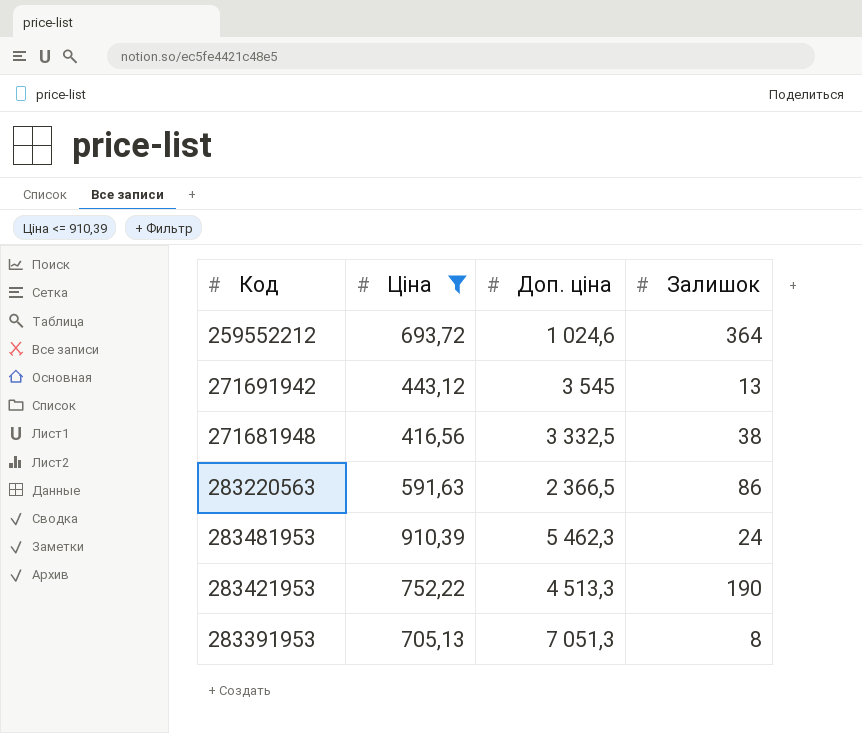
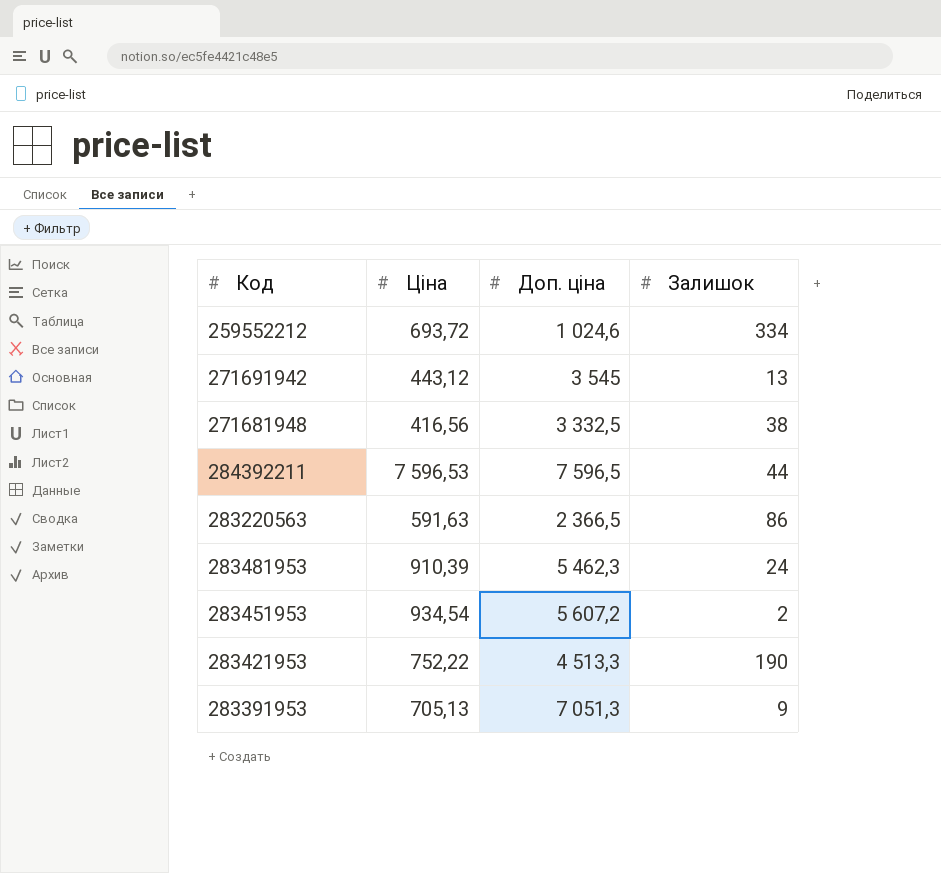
filter: Ціна <= 910,39 -> none
259552212 | Залишок: 364 -> 334
283391953 | Залишок: 8 -> 9

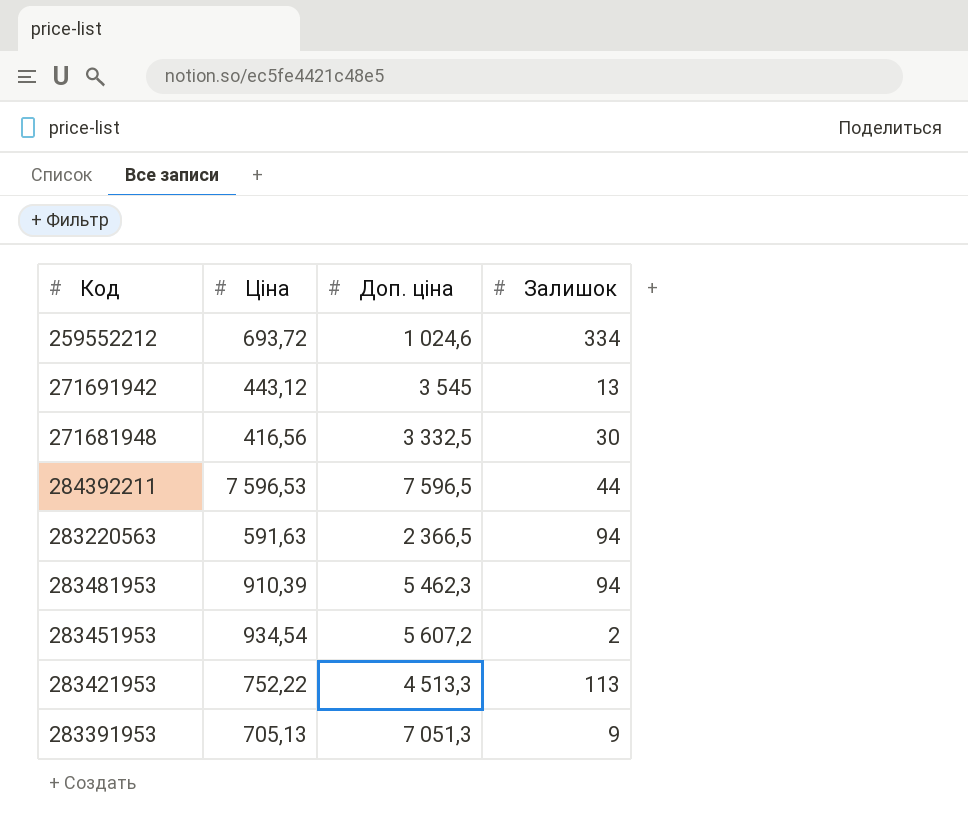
271681948 | Залишок: 38 -> 30
283220563 | Залишок: 86 -> 94
283481953 | Залишок: 24 -> 94
283421953 | Залишок: 190 -> 113

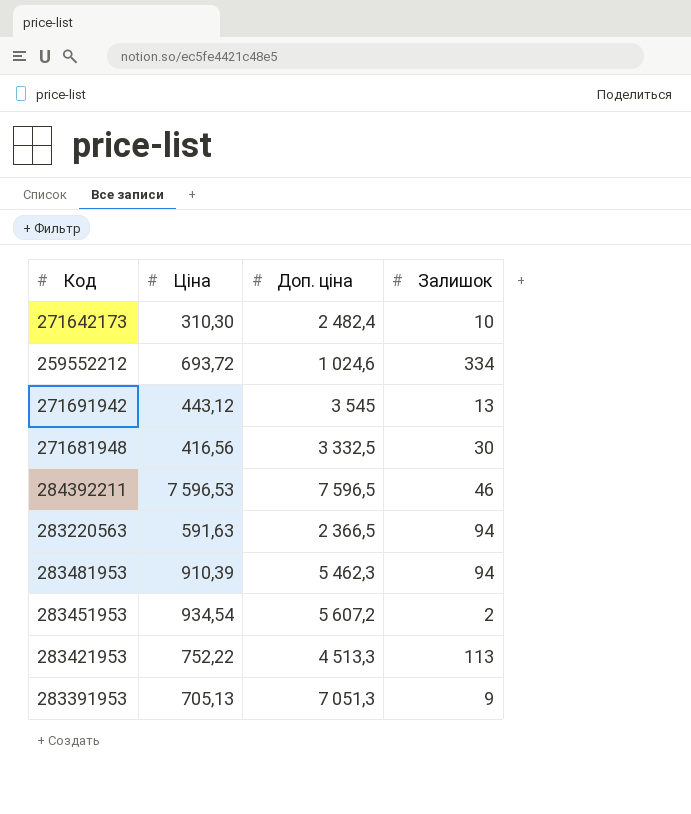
row 271642173: none -> 310,30 | 2 482,4 | 10
284392211 | Залишок: 44 -> 46

